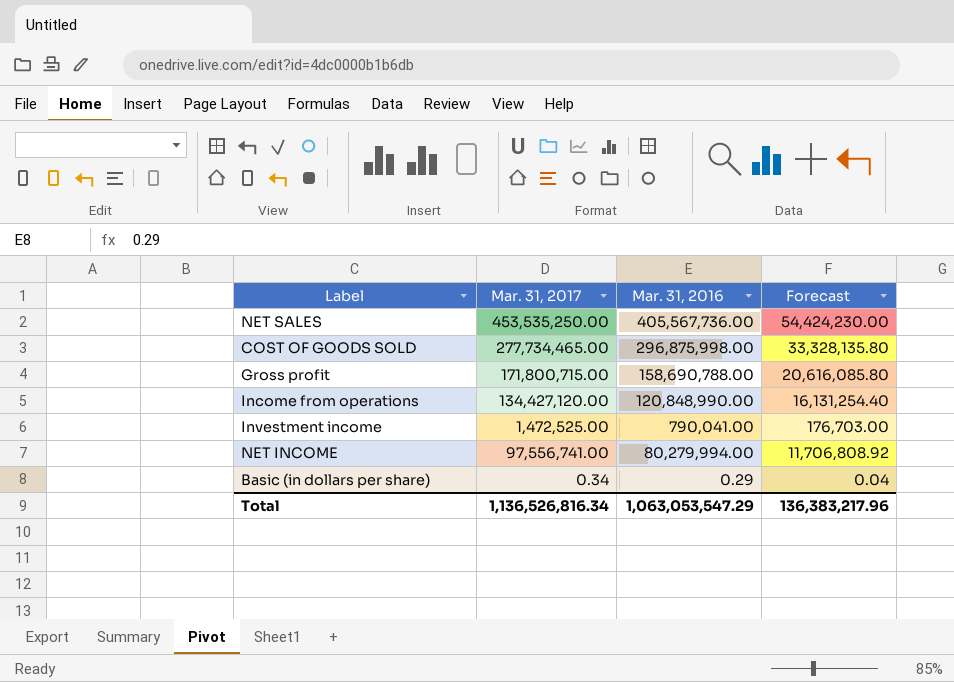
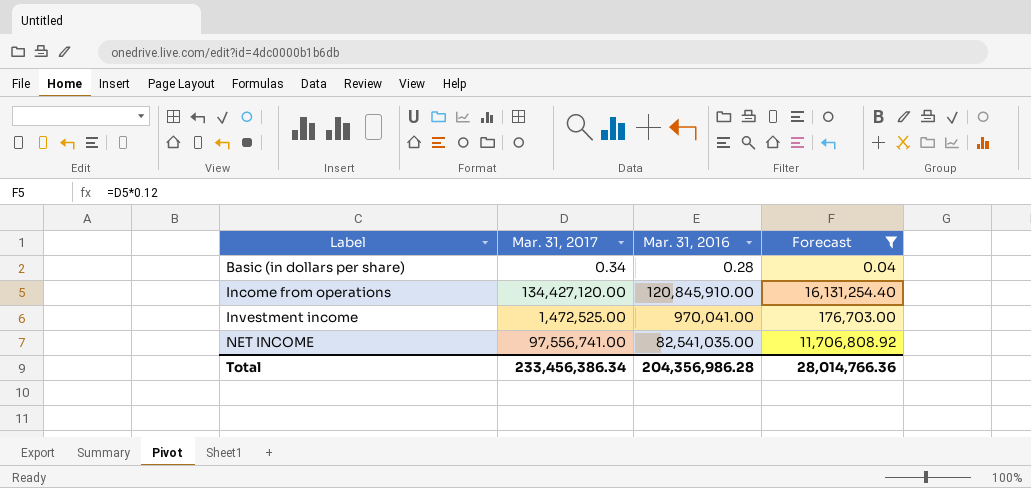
filter: none -> Forecast <= 16,131,254.40
row order: none -> Label ascending
Basic (in dollars per share) | Mar. 31, 2016: 0.29 -> 0.28
Income from operations | Mar. 31, 2016: 120,848,990.00 -> 120,845,910.00
Investment income | Mar. 31, 2016: 790,041.00 -> 970,041.00
NET INCOME | Mar. 31, 2016: 80,279,994.00 -> 82,541,035.00
Total | Mar. 31, 2017: 1,136,526,816.34 -> 233,456,386.34
Total | Mar. 31, 2016: 1,063,053,547.29 -> 204,356,986.28
Total | Forecast: 136,383,217.96 -> 28,014,766.36

